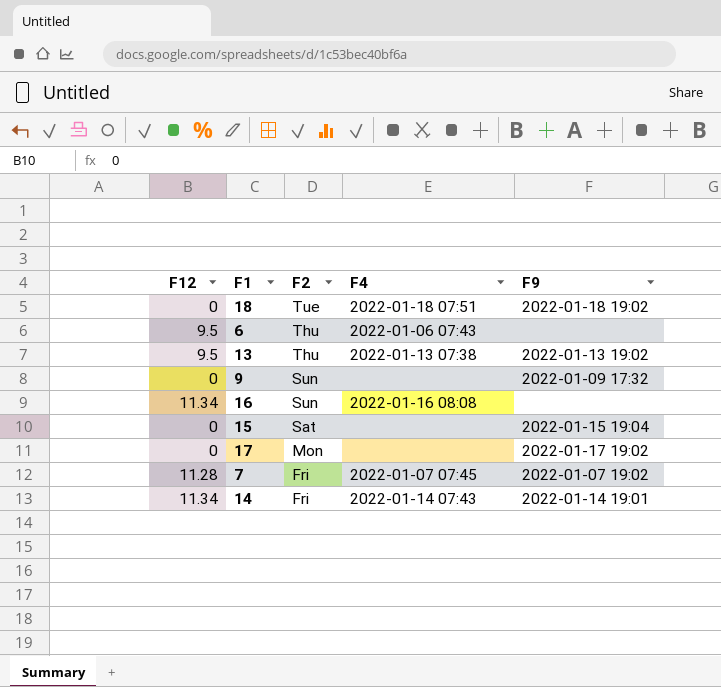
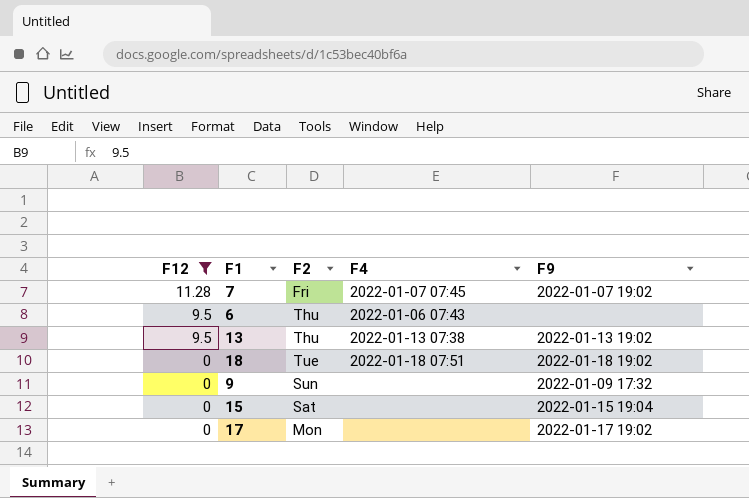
filter: none -> F12 != 11.34
row order: F2 descending -> F12 descending

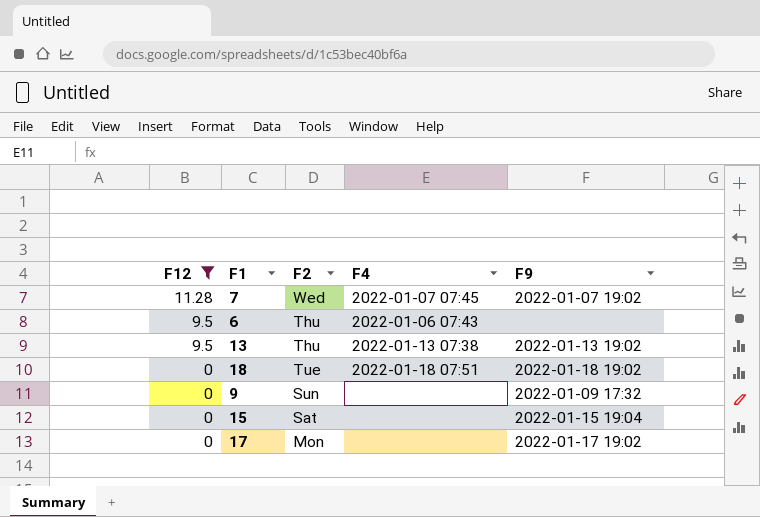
7 | F2: Fri -> Wed

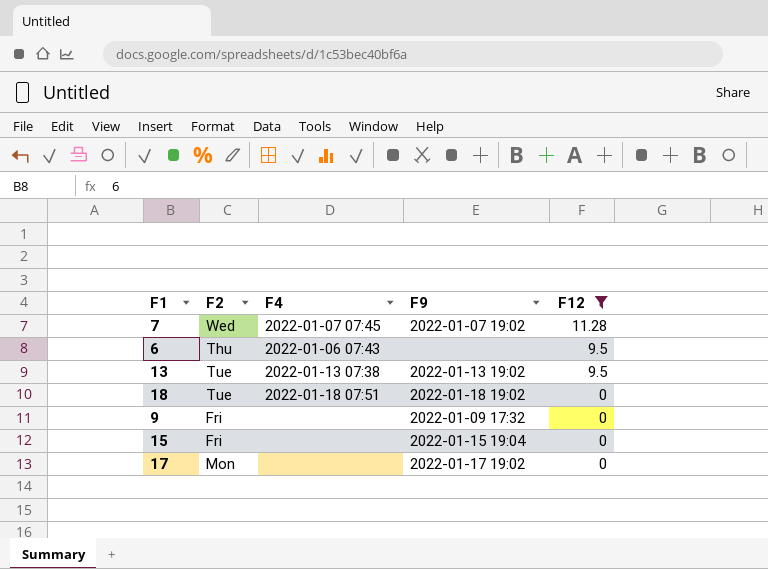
column F12 | position: 1 -> 5
13 | F2: Thu -> Tue
9 | F2: Sun -> Fri
15 | F2: Sat -> Fri

